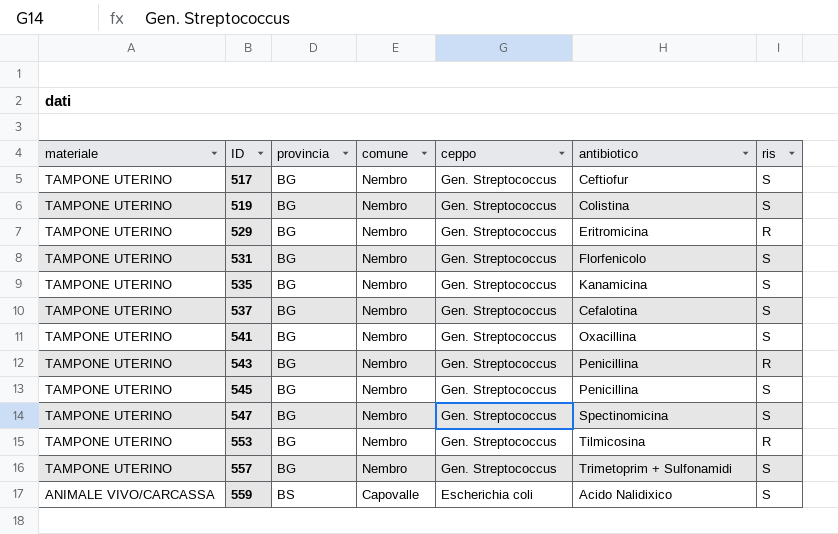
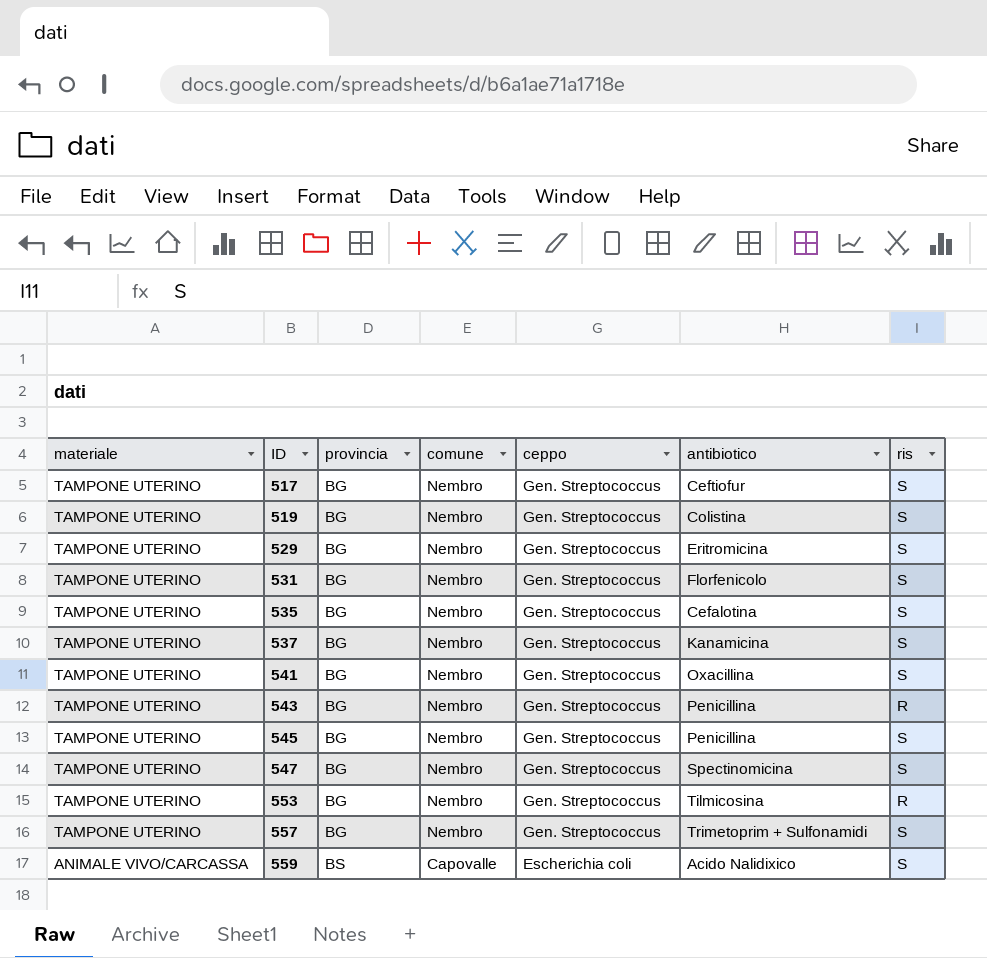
529 | ris: R -> S
535 | antibiotico: Kanamicina -> Cefalotina
537 | antibiotico: Cefalotina -> Kanamicina

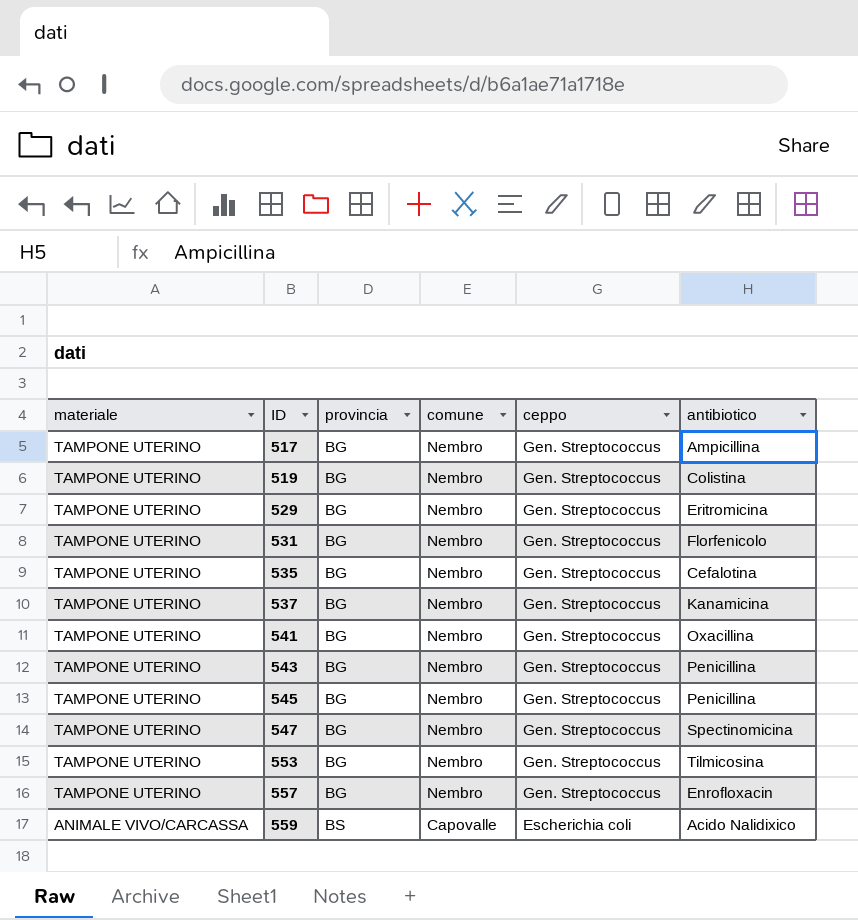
column ris | position: 7 -> none
517 | antibiotico: Ceftiofur -> Ampicillina
557 | antibiotico: Trimetoprim + Sulfonamidi -> Enrofloxacin

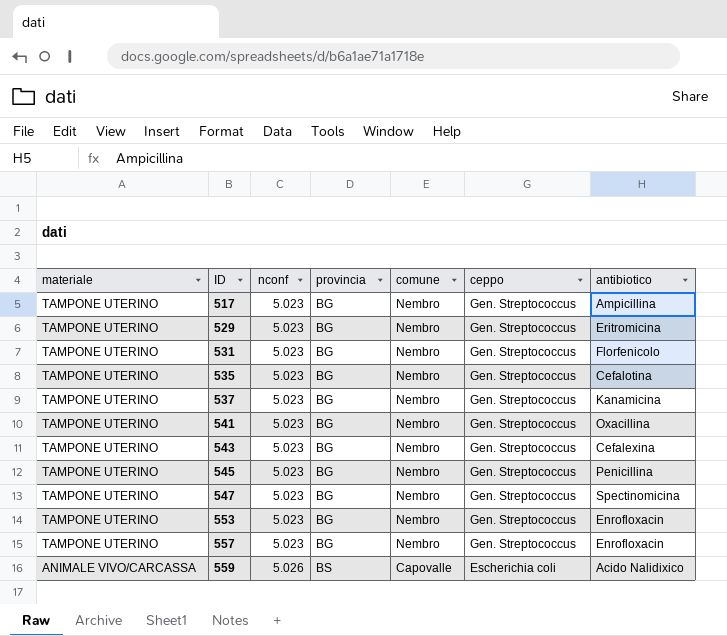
column nconf | position: none -> 3
row 519: TAMPONE UTERINO | BG | Nembro | Gen. Streptococcus | Colistina -> none
543 | antibiotico: Penicillina -> Cefalexina
553 | antibiotico: Tilmicosina -> Enrofloxacin

